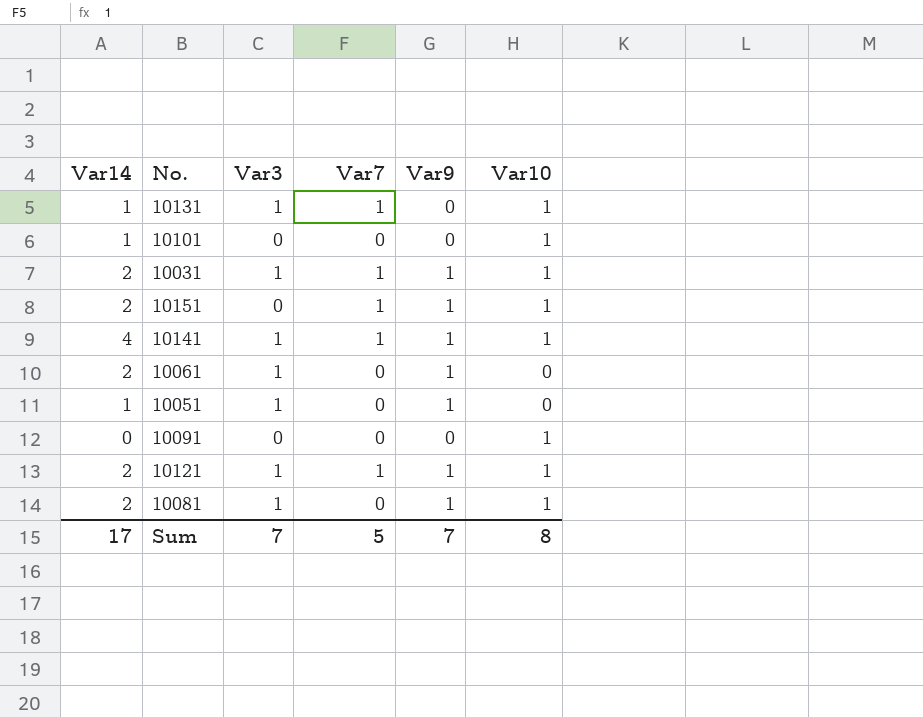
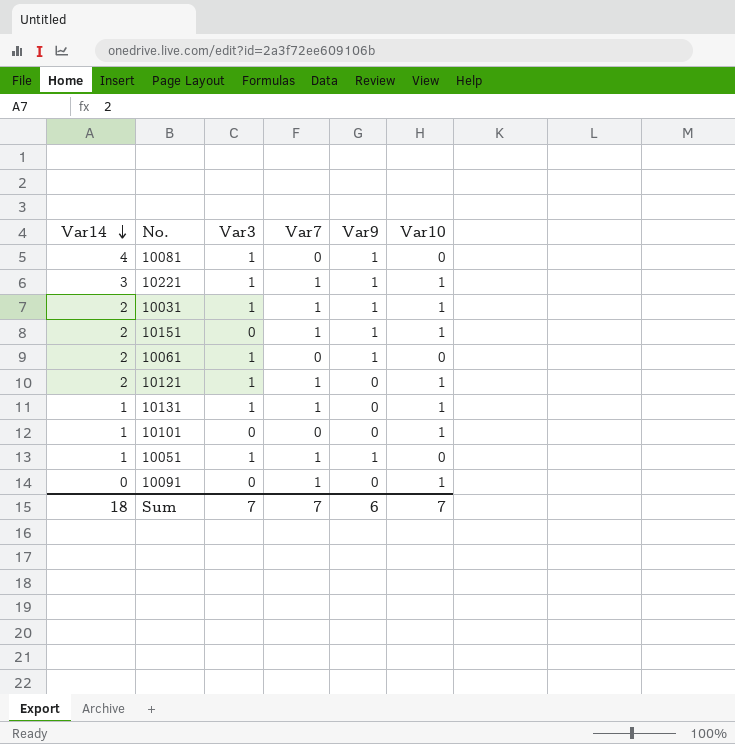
row order: none -> Var14 descending
row 10141: 4 | 1 | 1 | 1 | 1 -> none
10081 | Var14: 2 -> 4
10081 | Var10: 1 -> 0
row 10221: none -> 3 | 1 | 1 | 1 | 1
10121 | Var9: 1 -> 0
10051 | Var7: 0 -> 1
10091 | Var7: 0 -> 1
Sum | Var14: 17 -> 18
Sum | Var7: 5 -> 7
Sum | Var9: 7 -> 6
Sum | Var10: 8 -> 7

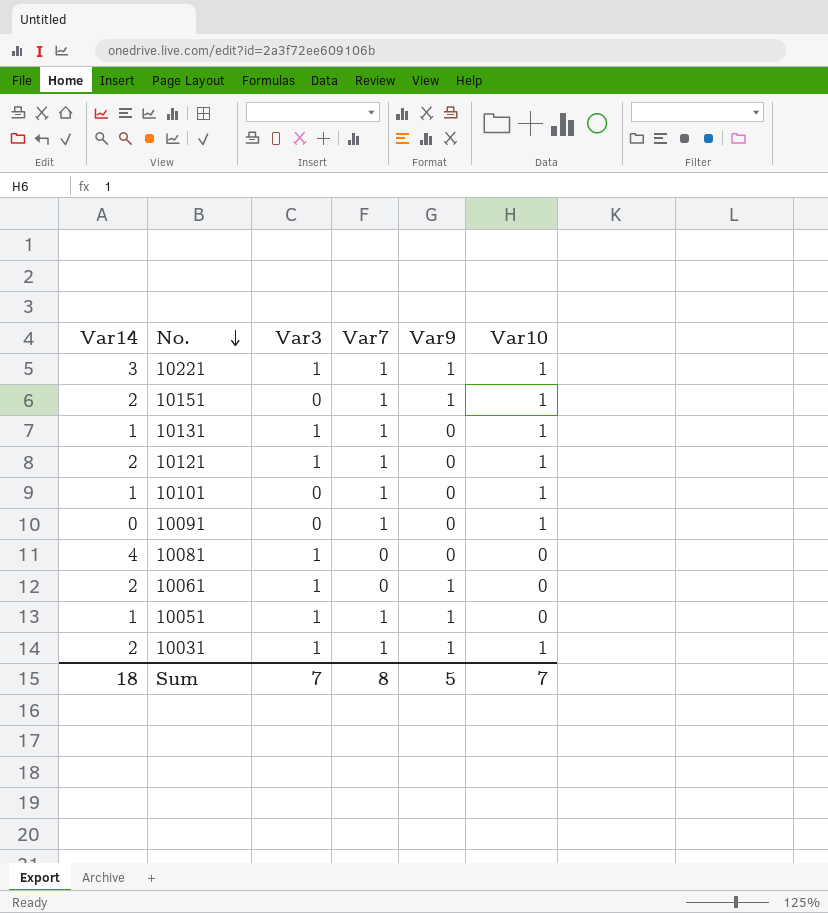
row order: Var14 descending -> No. descending
10101 | Var7: 0 -> 1
10081 | Var9: 1 -> 0
Sum | Var7: 7 -> 8
Sum | Var9: 6 -> 5

